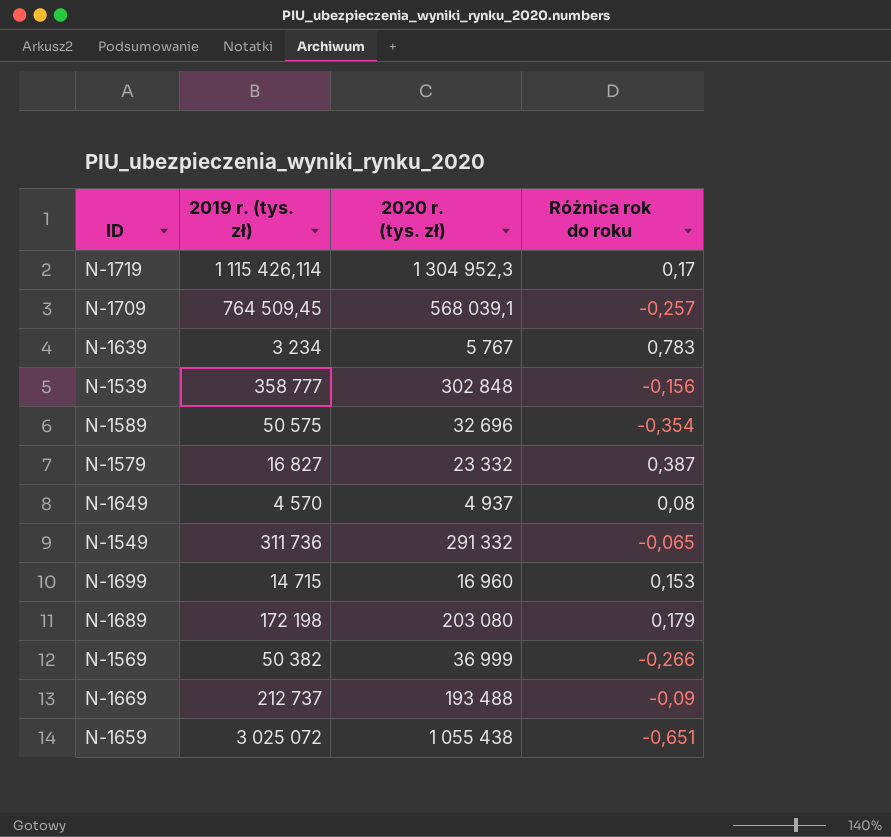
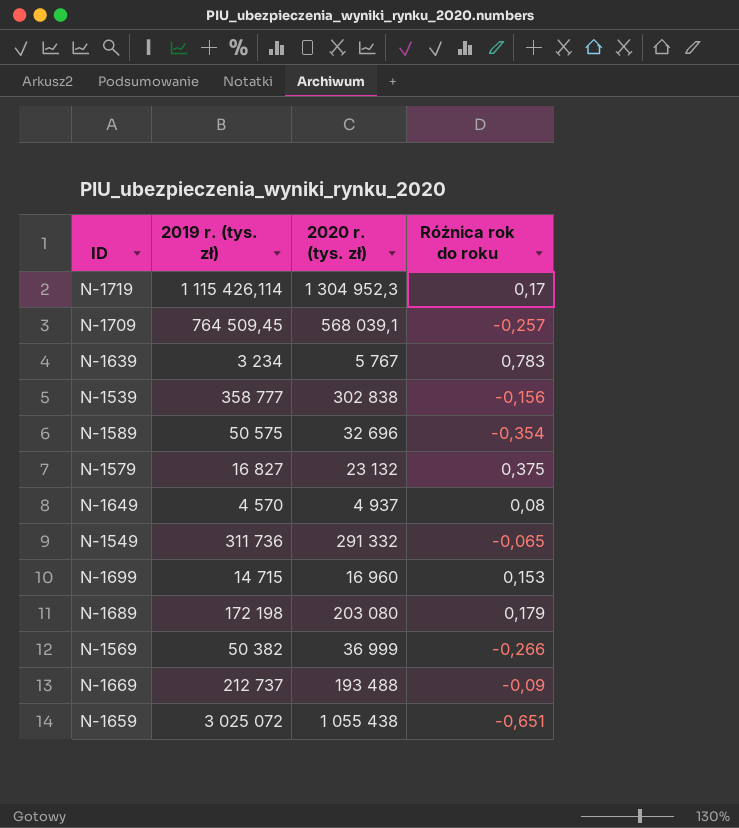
N-1539 | 2020 r. (tys. zł): 302 848 -> 302 838
N-1579 | 2020 r. (tys. zł): 23 332 -> 23 132
N-1579 | Różnica rok do roku: 0,387 -> 0,375

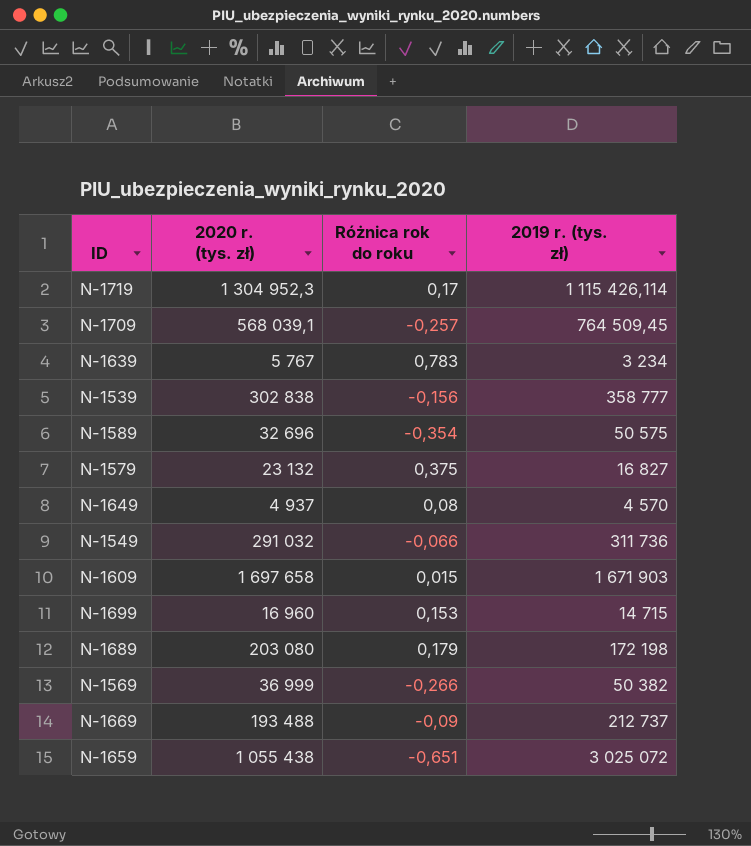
column 2019 r. (tys. zł) | position: 2 -> 4
N-1549 | 2020 r. (tys. zł): 291 332 -> 291 032
N-1549 | Różnica rok do roku: -0,065 -> -0,066
row N-1609: none -> 1 697 658 | 0,015 | 1 671 903

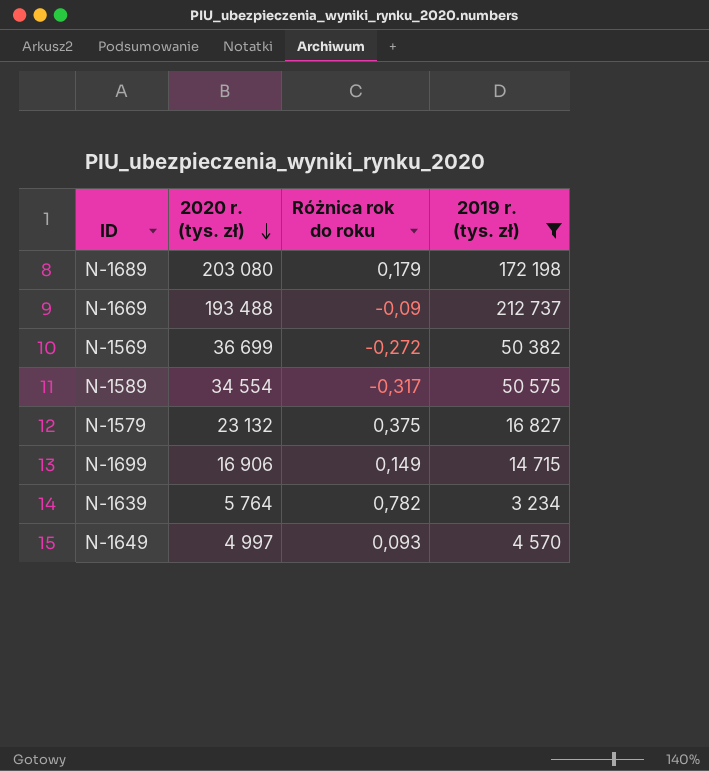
filter: none -> 2019 r. (tys. zł) <= 212 737
row order: none -> 2020 r. (tys. zł) descending
N-1569 | 2020 r. (tys. zł): 36 999 -> 36 699
N-1569 | Różnica rok do roku: -0,266 -> -0,272
N-1589 | 2020 r. (tys. zł): 32 696 -> 34 554
N-1589 | Różnica rok do roku: -0,354 -> -0,317
N-1699 | 2020 r. (tys. zł): 16 960 -> 16 906
N-1699 | Różnica rok do roku: 0,153 -> 0,149
N-1639 | 2020 r. (tys. zł): 5 767 -> 5 764
N-1639 | Różnica rok do roku: 0,783 -> 0,782
N-1649 | 2020 r. (tys. zł): 4 937 -> 4 997
N-1649 | Różnica rok do roku: 0,08 -> 0,093

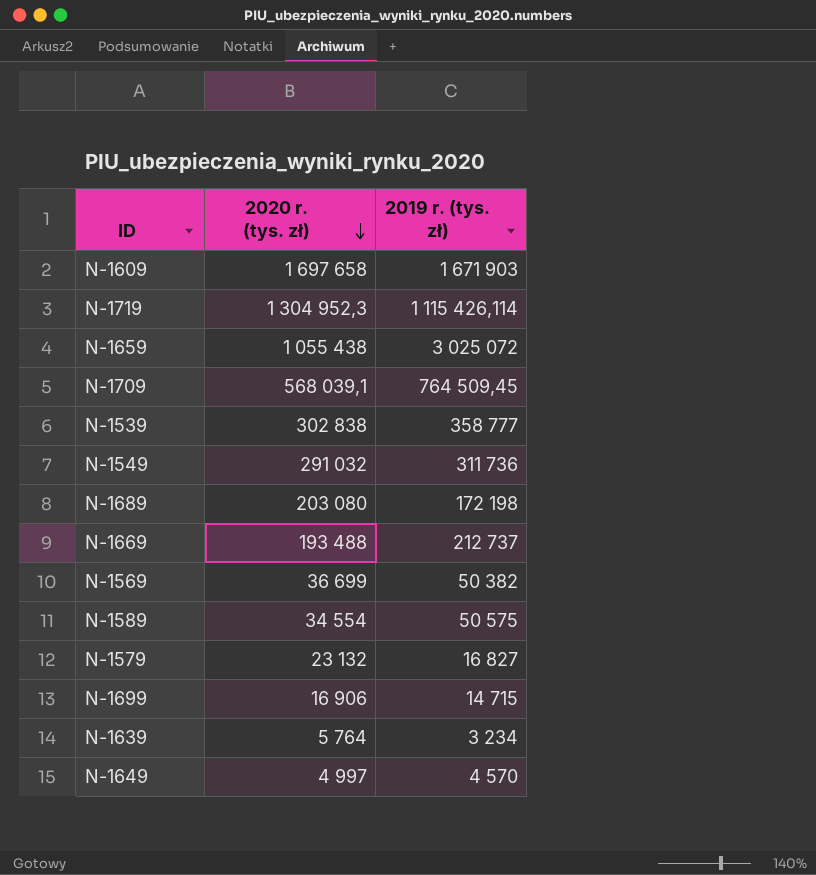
filter: 2019 r. (tys. zł) <= 212 737 -> none
column Różnica rok do roku | formula: ([2020 r. (tys. zł)] - [2019 r. (tys. zł)]) / [2019 r. (tys. zł)] -> none

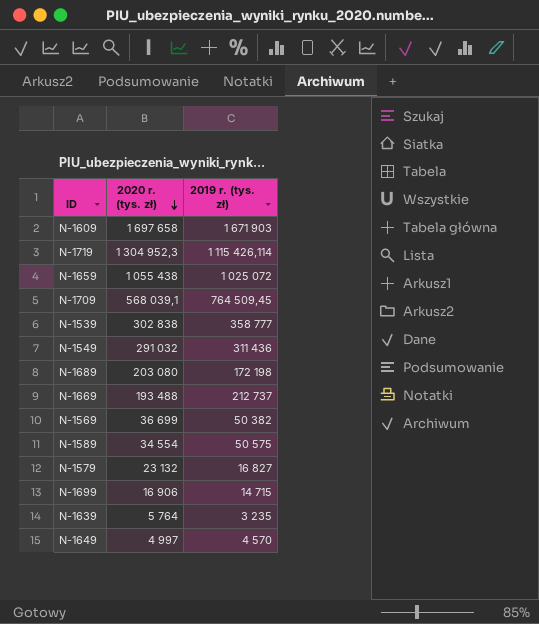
N-1659 | 2019 r. (tys. zł): 3 025 072 -> 1 025 072
N-1549 | 2019 r. (tys. zł): 311 736 -> 311 436
N-1639 | 2019 r. (tys. zł): 3 234 -> 3 235

